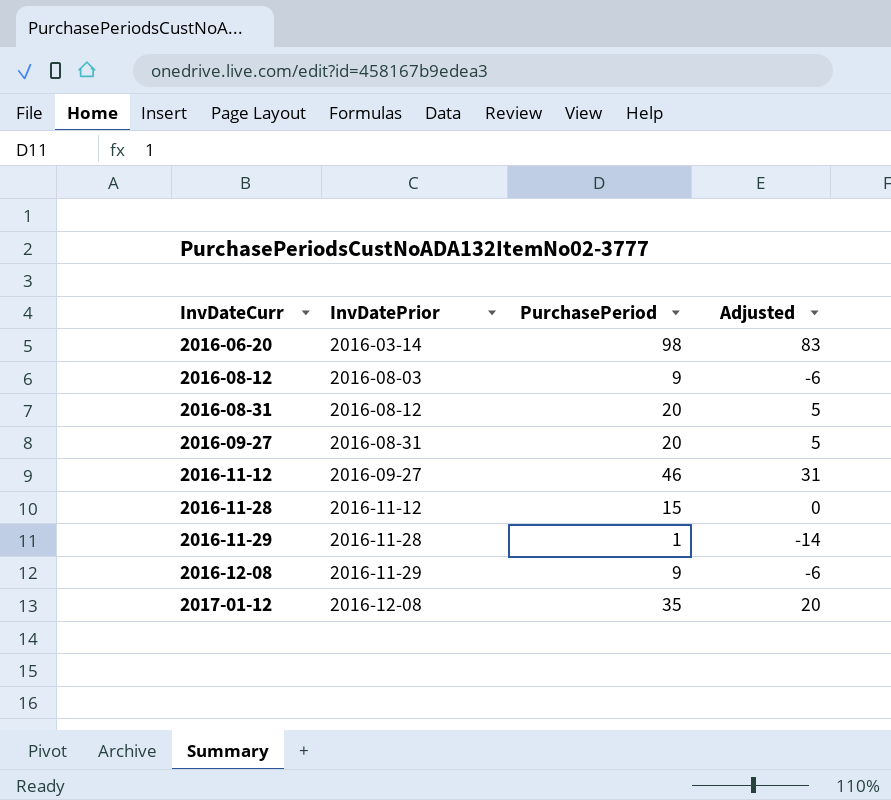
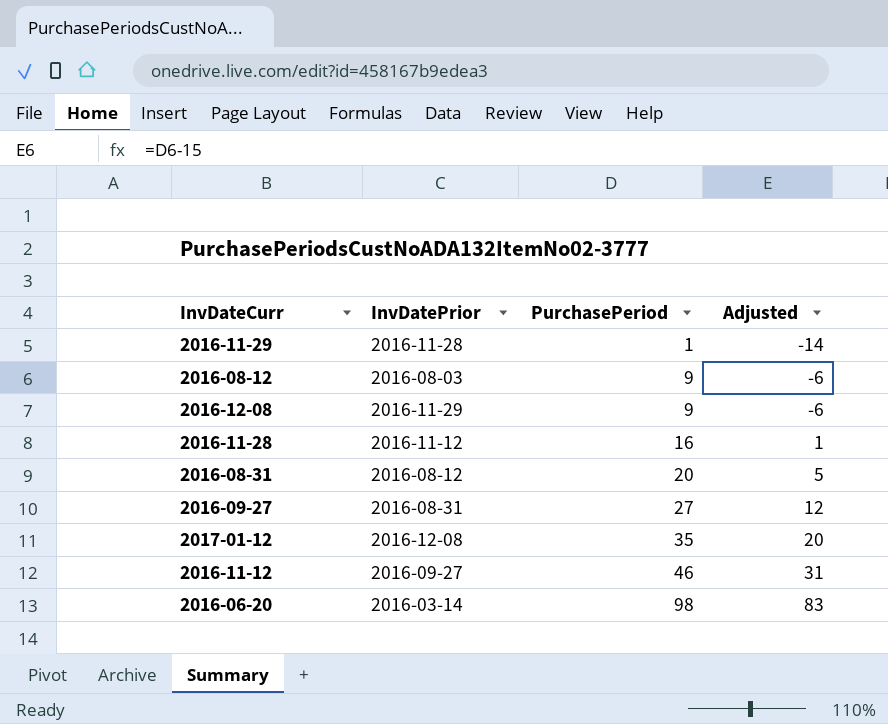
row order: InvDateCurr ascending -> PurchasePeriod ascending
2016-11-28 | PurchasePeriod: 15 -> 16
2016-11-28 | Adjusted: 0 -> 1
2016-09-27 | PurchasePeriod: 20 -> 27
2016-09-27 | Adjusted: 5 -> 12

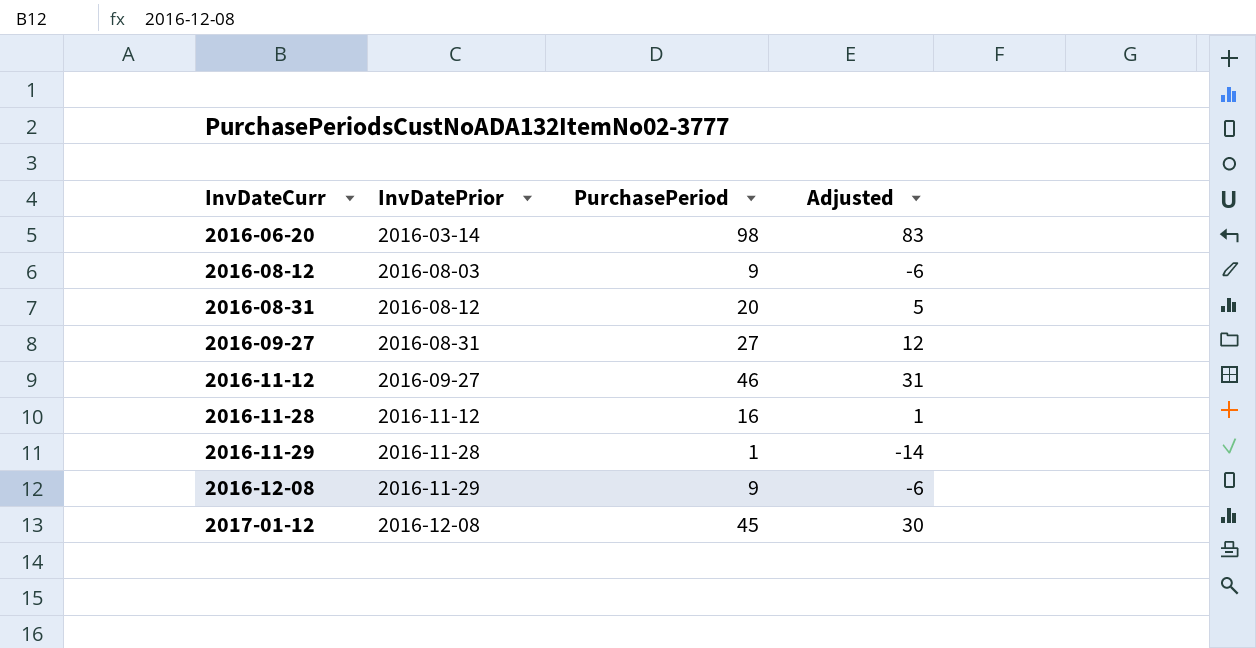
row order: PurchasePeriod ascending -> InvDateCurr ascending
2017-01-12 | PurchasePeriod: 35 -> 45
2017-01-12 | Adjusted: 20 -> 30

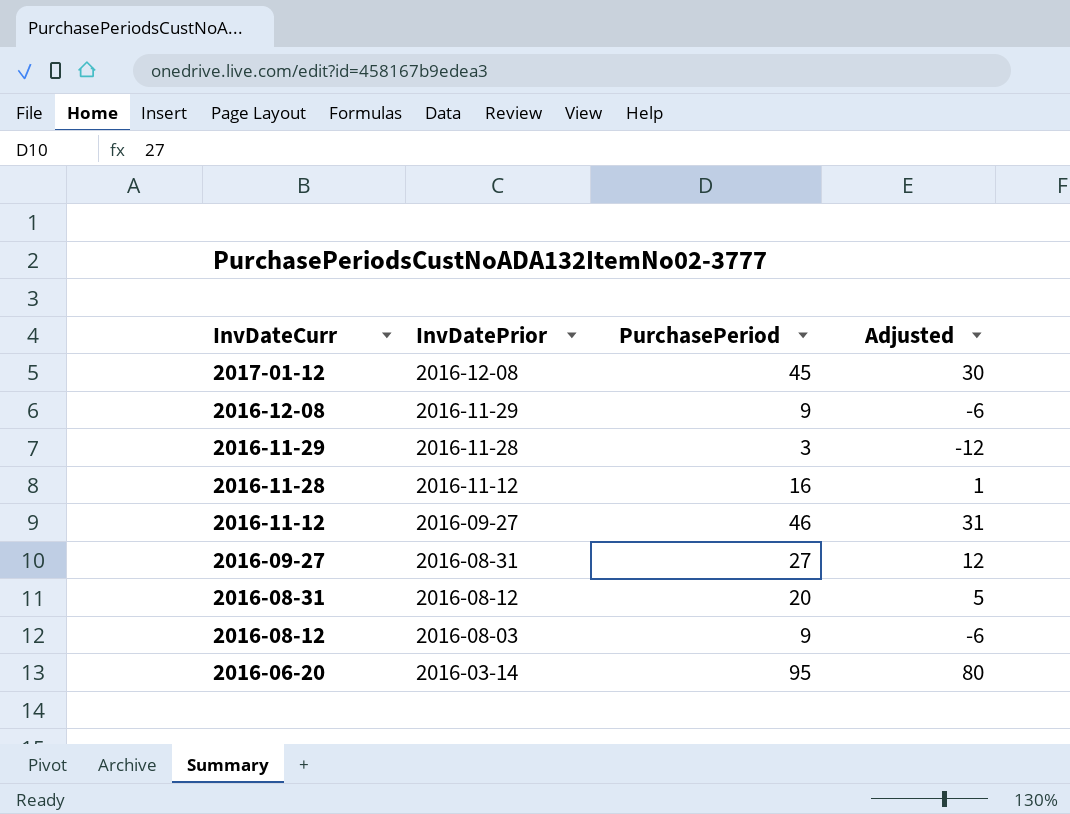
row order: InvDateCurr ascending -> InvDateCurr descending
2016-11-29 | PurchasePeriod: 1 -> 3
2016-11-29 | Adjusted: -14 -> -12
2016-06-20 | PurchasePeriod: 98 -> 95
2016-06-20 | Adjusted: 83 -> 80

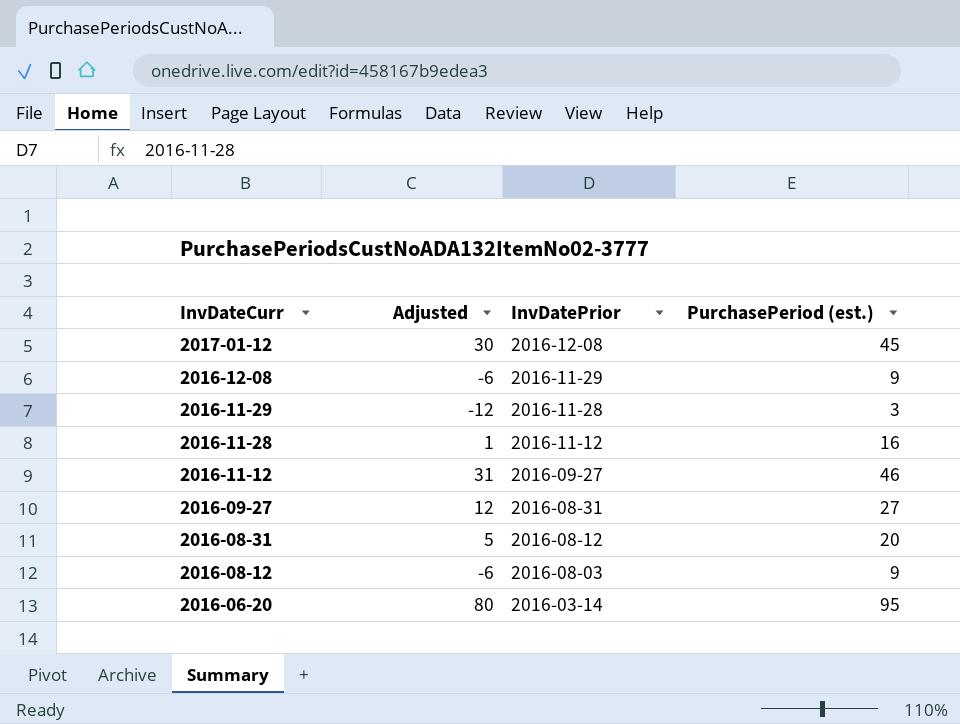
column Adjusted | position: 4 -> 2
column name: PurchasePeriod -> PurchasePeriod (est.)

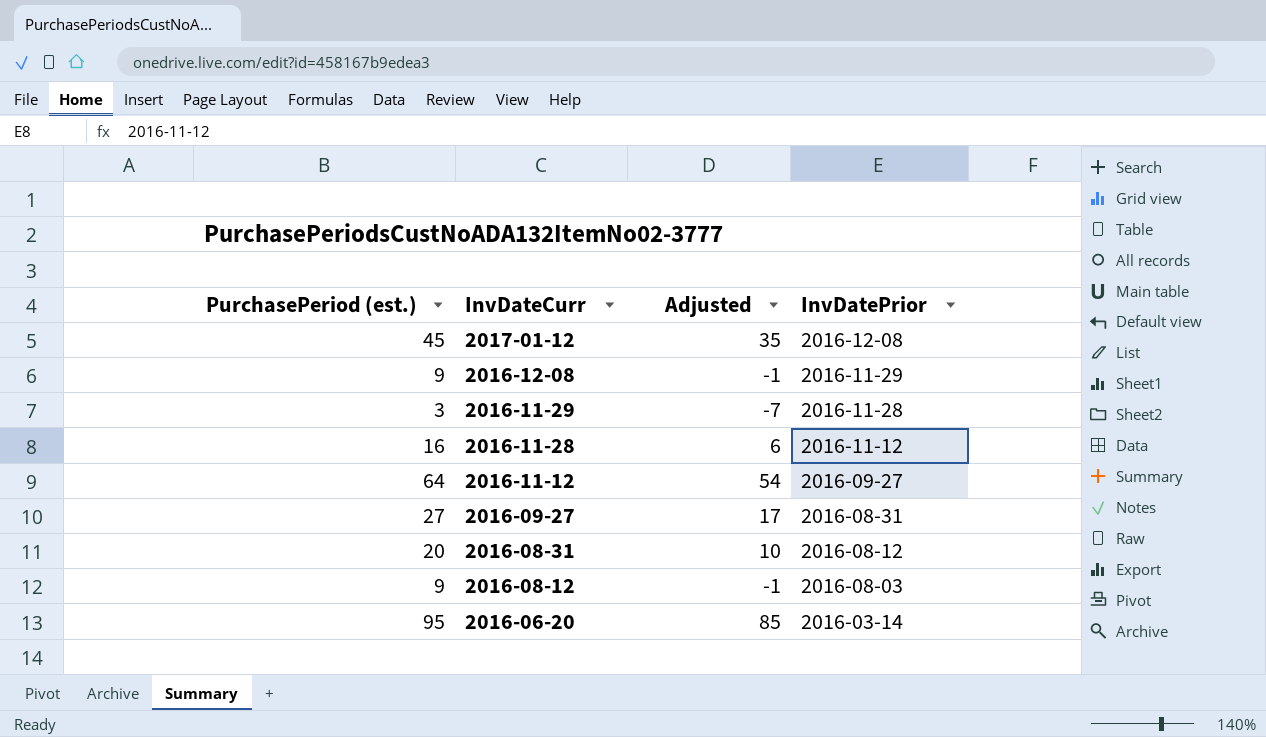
column PurchasePeriod (est.) | position: 4 -> 1
column Adjusted | formula: [PurchasePeriod (est.)] - 15 -> [PurchasePeriod (est.)] - 10
2016-11-12 | PurchasePeriod (est.): 46 -> 64

